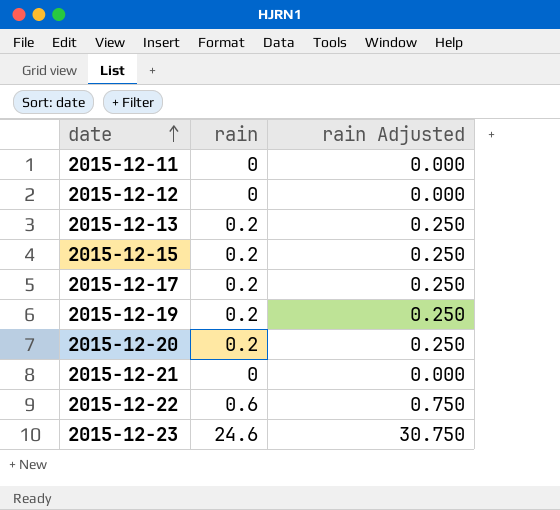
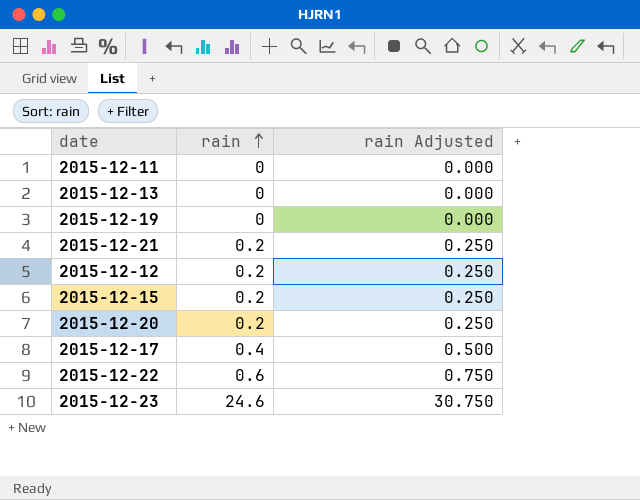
row order: date ascending -> rain ascending
2015-12-13 | rain: 0.2 -> 0
2015-12-13 | rain Adjusted: 0.250 -> 0.000
2015-12-19 | rain: 0.2 -> 0
2015-12-19 | rain Adjusted: 0.250 -> 0.000
2015-12-21 | rain: 0 -> 0.2
2015-12-21 | rain Adjusted: 0.000 -> 0.250
2015-12-12 | rain: 0 -> 0.2
2015-12-12 | rain Adjusted: 0.000 -> 0.250
2015-12-17 | rain: 0.2 -> 0.4
2015-12-17 | rain Adjusted: 0.250 -> 0.500

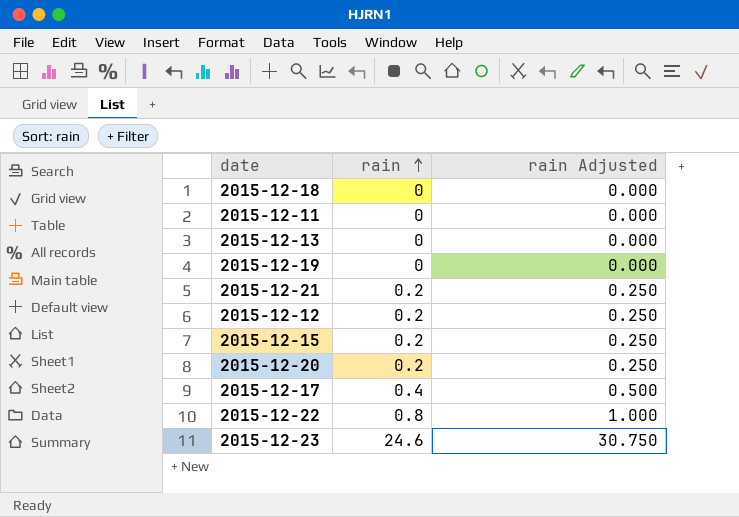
row 2015-12-18: none -> 0 | 0.000
2015-12-22 | rain: 0.6 -> 0.8
2015-12-22 | rain Adjusted: 0.750 -> 1.000

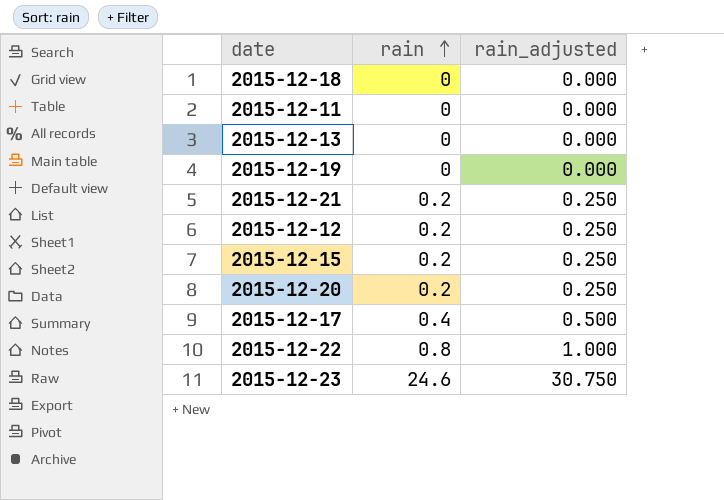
column name: rain Adjusted -> rain_adjusted

